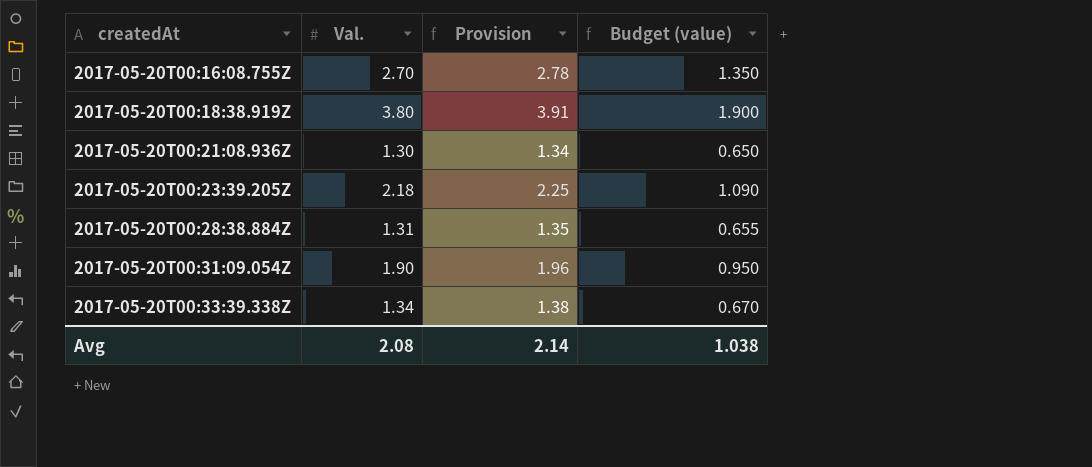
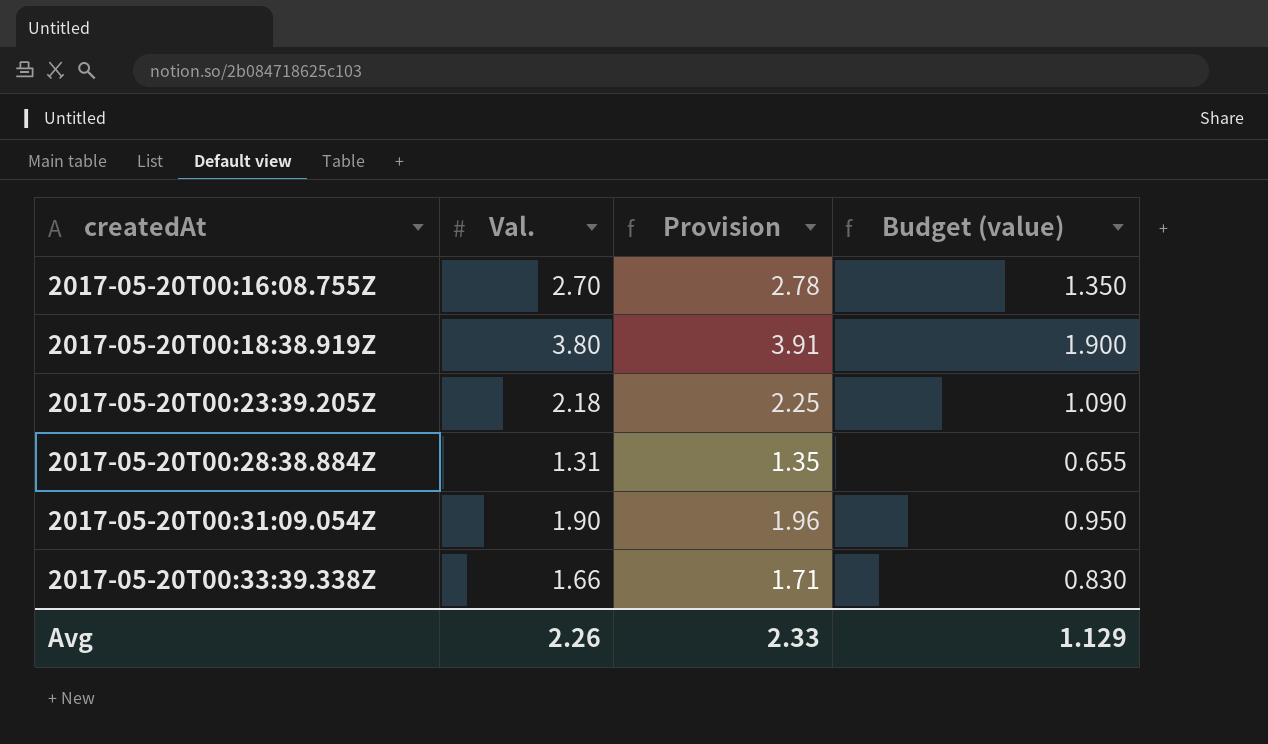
row 2017-05-20T00:21:08.936Z: 1.30 | 1.34 | 0.650 -> none
2017-05-20T00:33:39.338Z | Val.: 1.34 -> 1.66
2017-05-20T00:33:39.338Z | Provision: 1.38 -> 1.71
2017-05-20T00:33:39.338Z | Budget (value): 0.670 -> 0.830
Avg | Val.: 2.08 -> 2.26
Avg | Provision: 2.14 -> 2.33
Avg | Budget (value): 1.038 -> 1.129

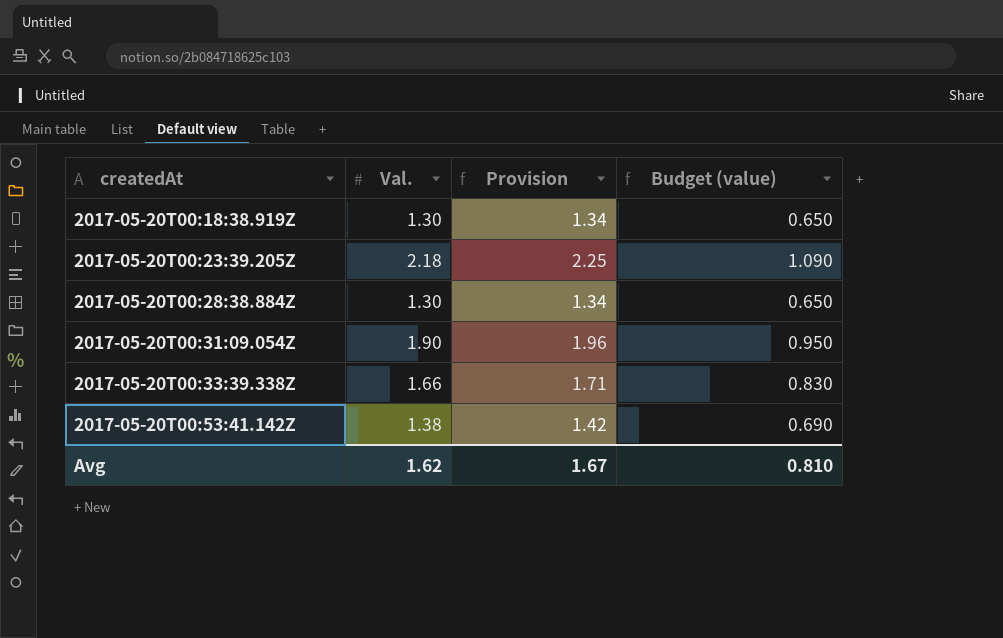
row 2017-05-20T00:16:08.755Z: 2.70 | 2.78 | 1.350 -> none
2017-05-20T00:18:38.919Z | Val.: 3.80 -> 1.30
2017-05-20T00:18:38.919Z | Provision: 3.91 -> 1.34
2017-05-20T00:18:38.919Z | Budget (value): 1.900 -> 0.650
2017-05-20T00:28:38.884Z | Val.: 1.31 -> 1.30
2017-05-20T00:28:38.884Z | Provision: 1.35 -> 1.34
2017-05-20T00:28:38.884Z | Budget (value): 0.655 -> 0.650
row 2017-05-20T00:53:41.142Z: none -> 1.38 | 1.42 | 0.690
Avg | Val.: 2.26 -> 1.62
Avg | Provision: 2.33 -> 1.67
Avg | Budget (value): 1.129 -> 0.810

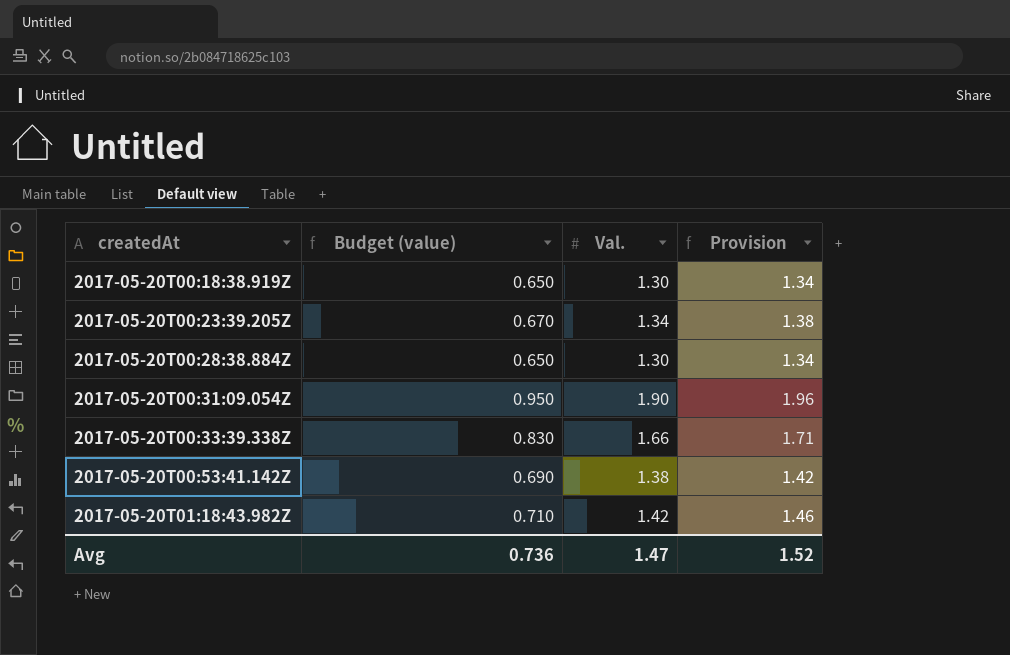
column Budget (value) | position: 4 -> 2
2017-05-20T00:23:39.205Z | Budget (value): 1.090 -> 0.670
2017-05-20T00:23:39.205Z | Val.: 2.18 -> 1.34
2017-05-20T00:23:39.205Z | Provision: 2.25 -> 1.38
row 2017-05-20T01:18:43.982Z: none -> 0.710 | 1.42 | 1.46
Avg | Budget (value): 0.810 -> 0.736
Avg | Val.: 1.62 -> 1.47
Avg | Provision: 1.67 -> 1.52

